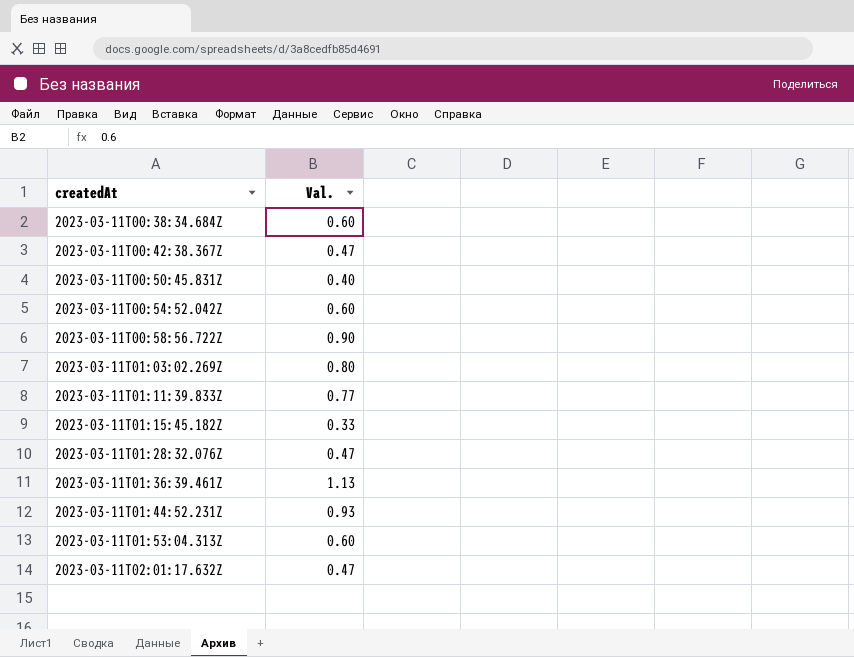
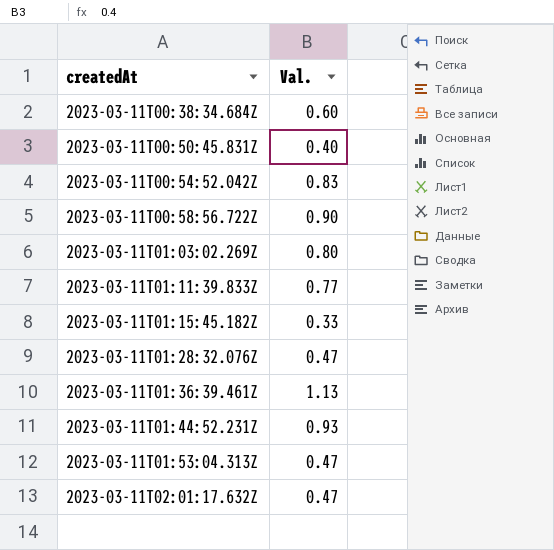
row 2023-03-11T00:42:38.367Z: 0.47 -> none
2023-03-11T00:54:52.042Z | Val.: 0.60 -> 0.83
2023-03-11T01:53:04.313Z | Val.: 0.60 -> 0.47

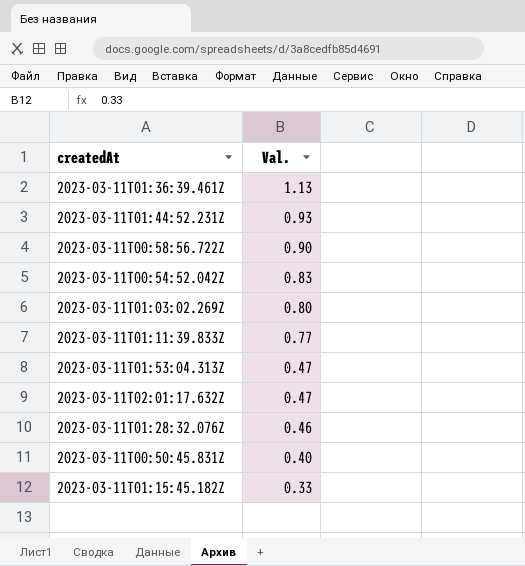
row order: createdAt ascending -> Val. descending
row 2023-03-11T00:38:34.684Z: 0.60 -> none
2023-03-11T01:28:32.076Z | Val.: 0.47 -> 0.46

